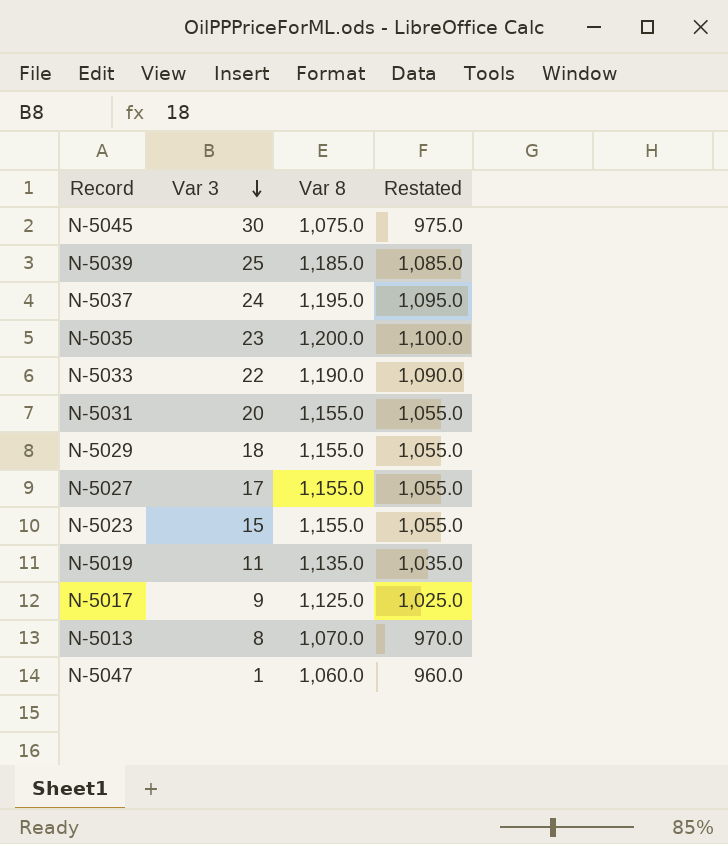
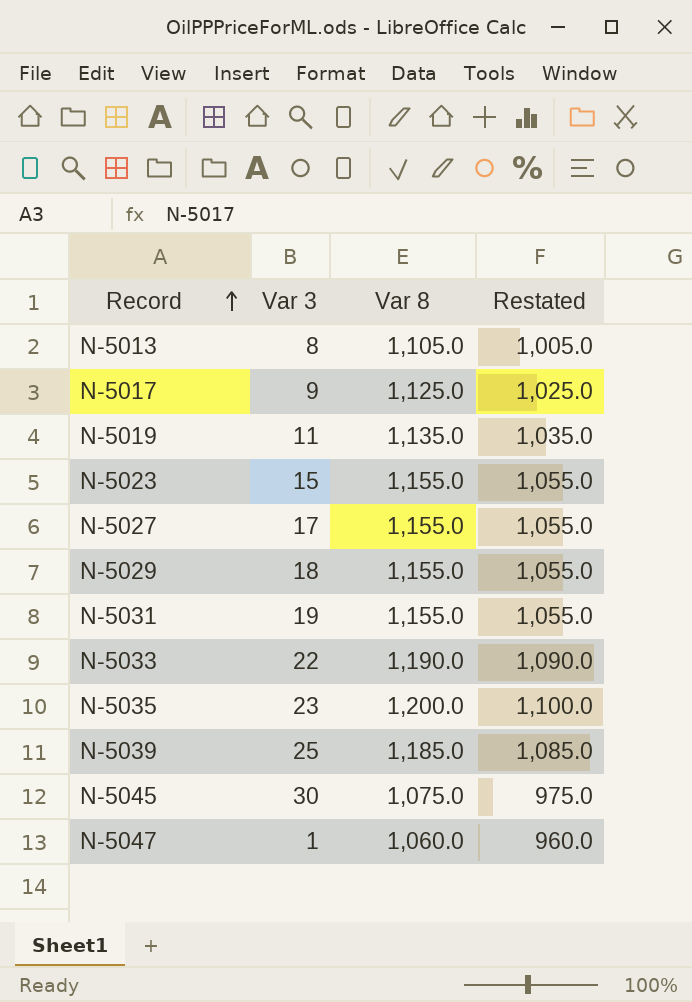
row order: Var 3 descending -> Record ascending
row N-5037: 24 | 1,195.0 | 1,095.0 -> none
N-5013 | Var 8: 1,070.0 -> 1,105.0
N-5013 | Restated: 970.0 -> 1,005.0
N-5031 | Var 3: 20 -> 19

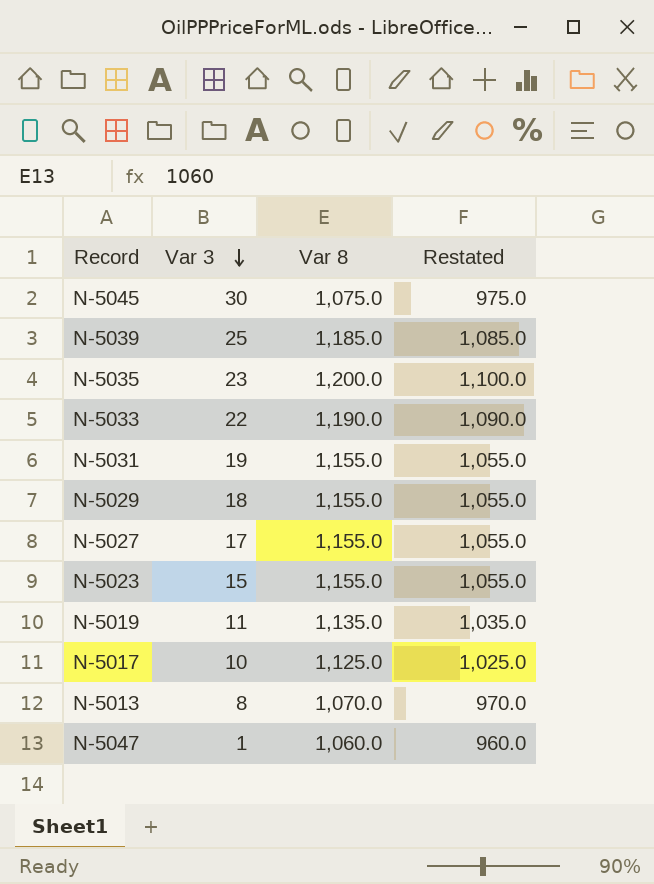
row order: Record ascending -> Var 3 descending
N-5017 | Var 3: 9 -> 10
N-5013 | Var 8: 1,105.0 -> 1,070.0
N-5013 | Restated: 1,005.0 -> 970.0

